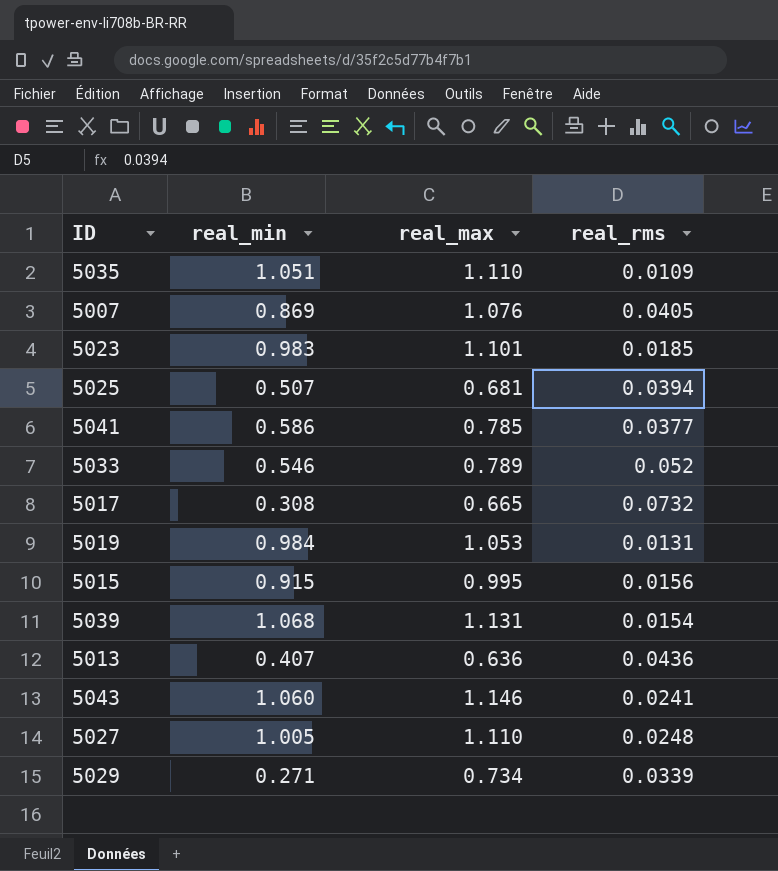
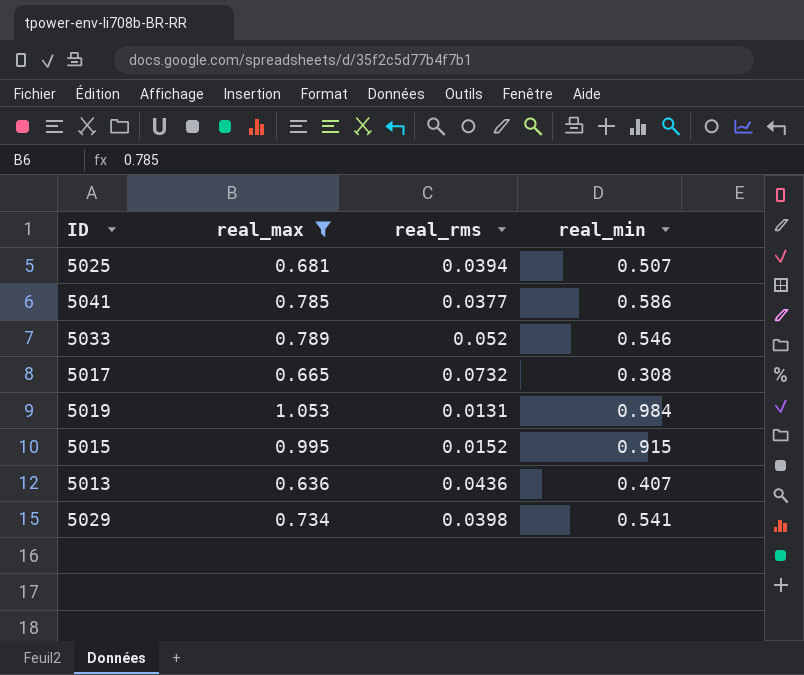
filter: none -> real_max <= 1.053
column real_min | position: 2 -> 4
5015 | real_rms: 0.0156 -> 0.0152
5029 | real_rms: 0.0339 -> 0.0398
5029 | real_min: 0.271 -> 0.541

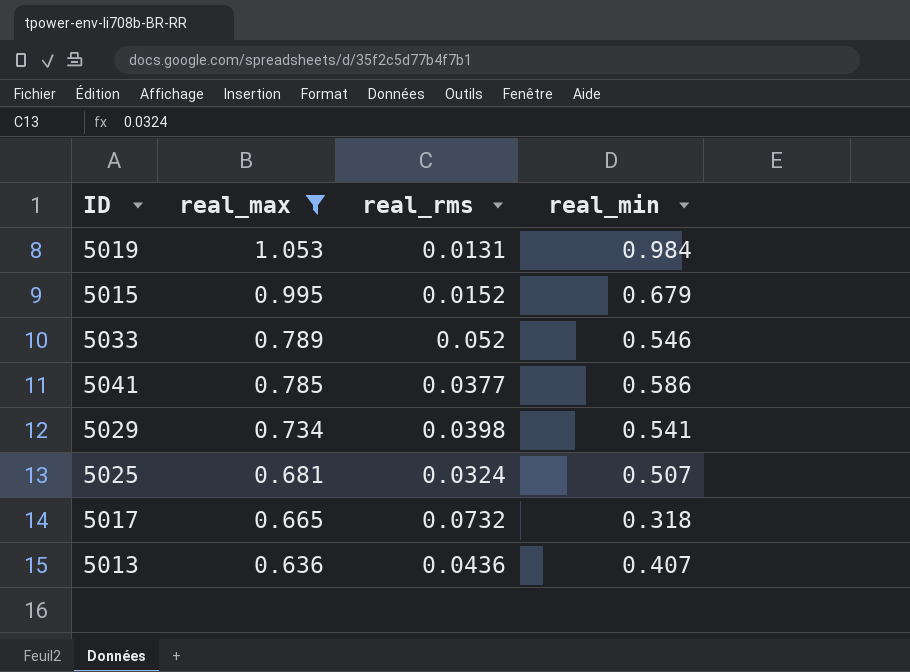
row order: none -> real_max descending
5015 | real_min: 0.915 -> 0.679
5025 | real_rms: 0.0394 -> 0.0324
5017 | real_min: 0.308 -> 0.318

